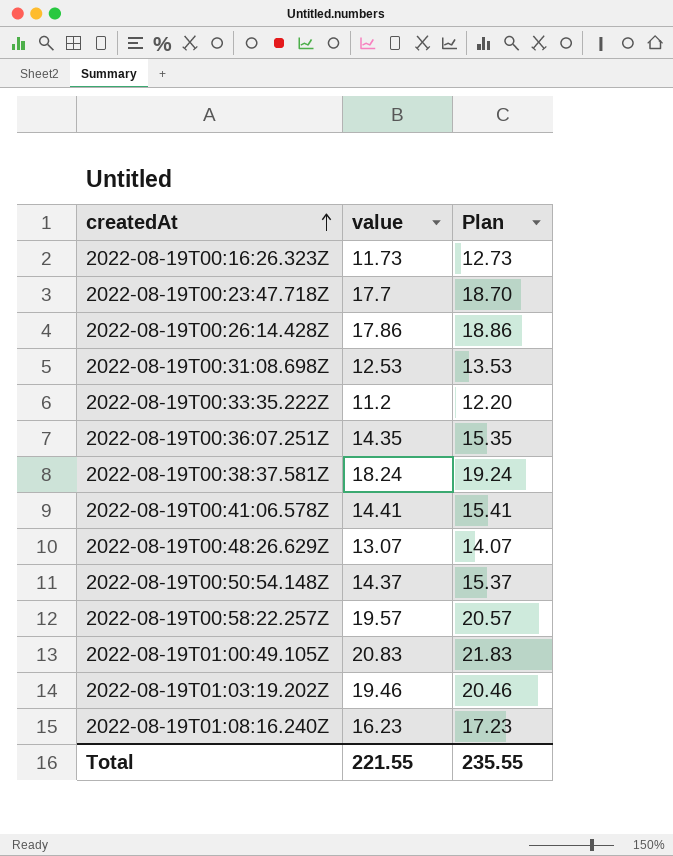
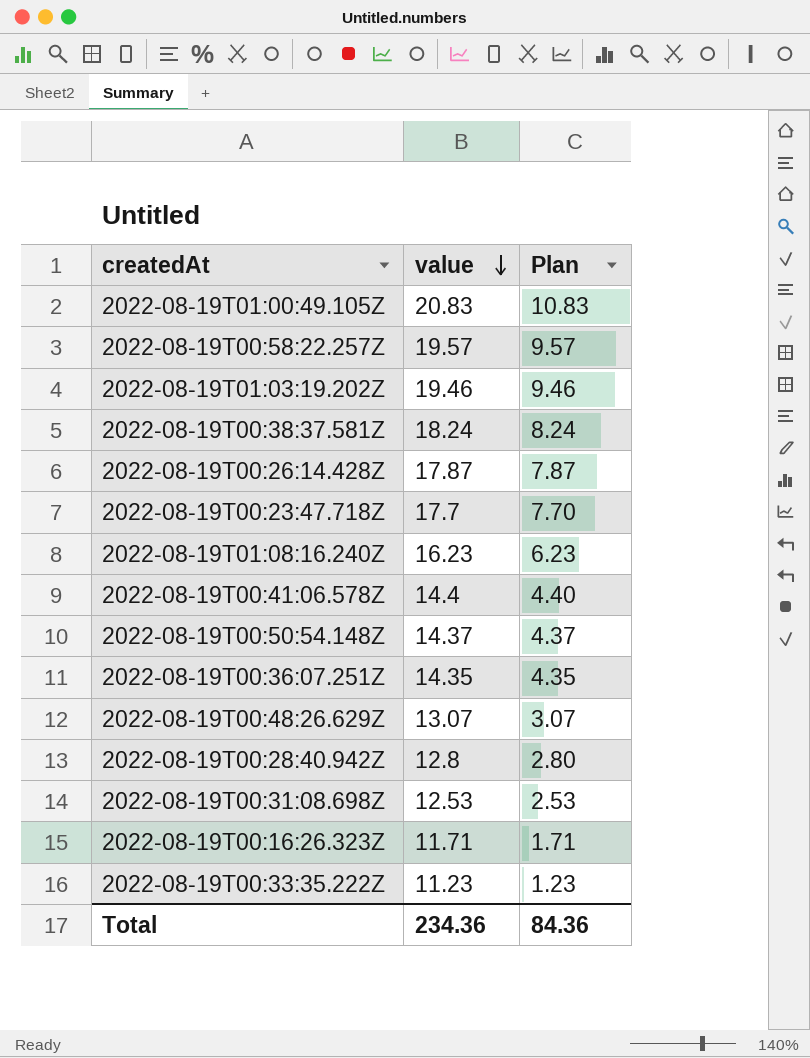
row order: createdAt ascending -> value descending
column Plan | formula: [value] + 1 -> [value] - 10
2022-08-19T00:26:14.428Z | value: 17.86 -> 17.87
2022-08-19T00:41:06.578Z | value: 14.41 -> 14.4
row 2022-08-19T00:28:40.942Z: none -> 12.8 | 2.80
2022-08-19T00:16:26.323Z | value: 11.73 -> 11.71
2022-08-19T00:33:35.222Z | value: 11.2 -> 11.23
Total | value: 221.55 -> 234.36
Total | Plan: 235.55 -> 84.36

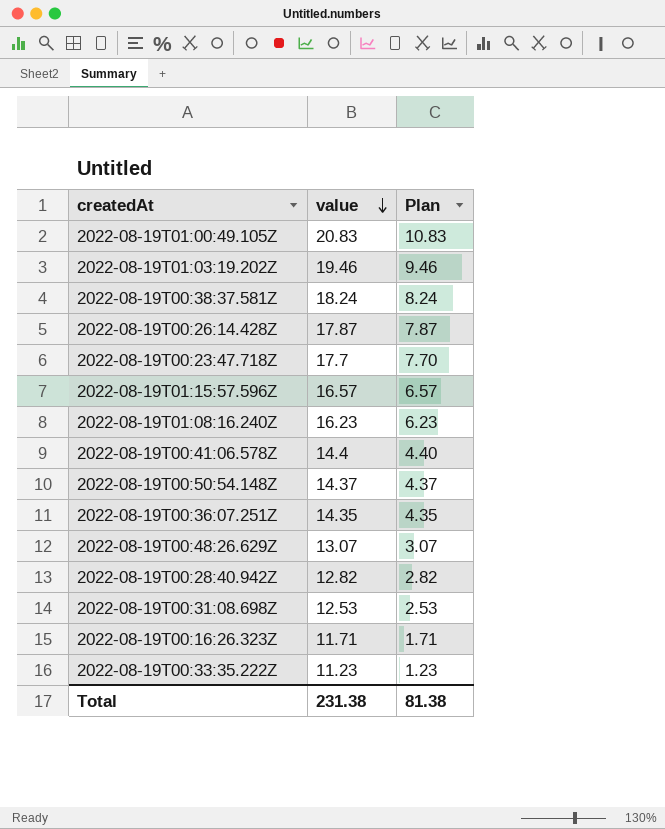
row 2022-08-19T00:58:22.257Z: 19.57 | 9.57 -> none
row 2022-08-19T01:15:57.596Z: none -> 16.57 | 6.57
2022-08-19T00:28:40.942Z | value: 12.8 -> 12.82
2022-08-19T00:28:40.942Z | Plan: 2.80 -> 2.82
Total | value: 234.36 -> 231.38
Total | Plan: 84.36 -> 81.38

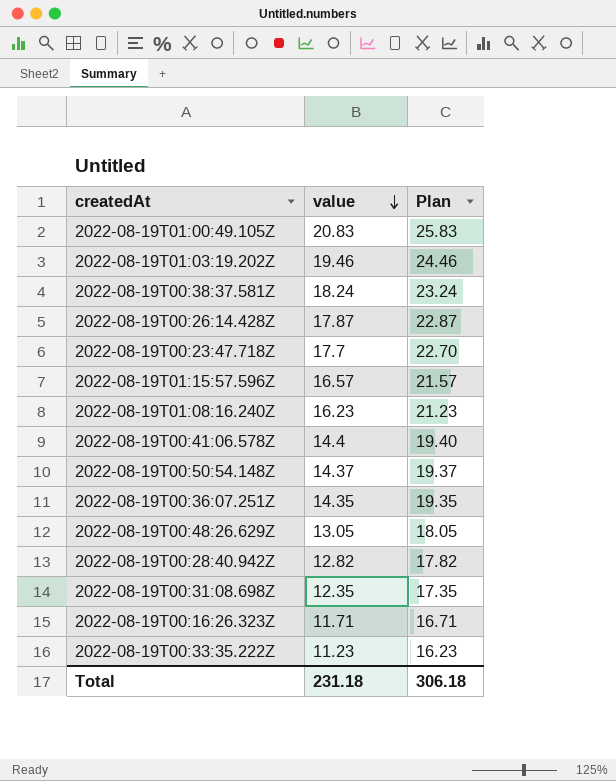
column Plan | formula: [value] - 10 -> [value] + 5
2022-08-19T00:48:26.629Z | value: 13.07 -> 13.05
2022-08-19T00:31:08.698Z | value: 12.53 -> 12.35
Total | value: 231.38 -> 231.18
Total | Plan: 81.38 -> 306.18

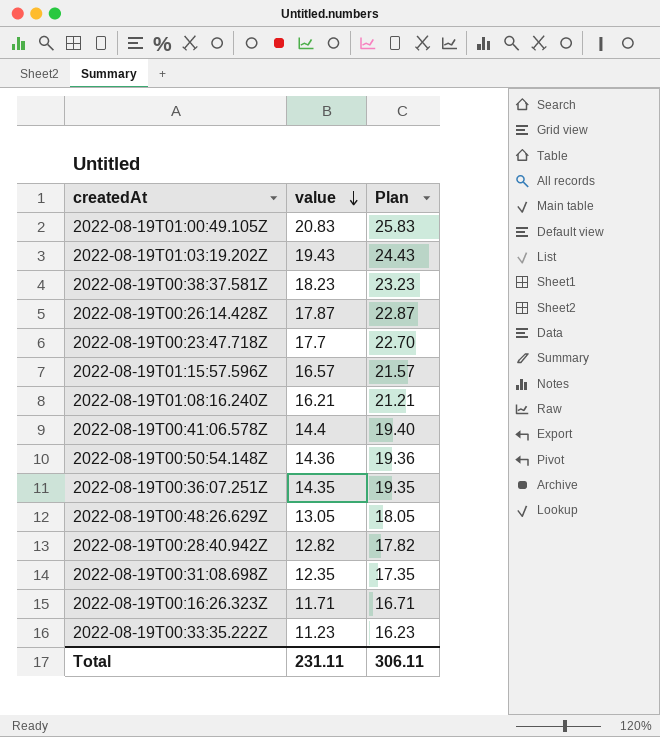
2022-08-19T01:03:19.202Z | value: 19.46 -> 19.43
2022-08-19T01:03:19.202Z | Plan: 24.46 -> 24.43
2022-08-19T00:38:37.581Z | value: 18.24 -> 18.23
2022-08-19T00:38:37.581Z | Plan: 23.24 -> 23.23
2022-08-19T01:08:16.240Z | value: 16.23 -> 16.21
2022-08-19T01:08:16.240Z | Plan: 21.23 -> 21.21
2022-08-19T00:50:54.148Z | value: 14.37 -> 14.36
2022-08-19T00:50:54.148Z | Plan: 19.37 -> 19.36
Total | value: 231.18 -> 231.11
Total | Plan: 306.18 -> 306.11

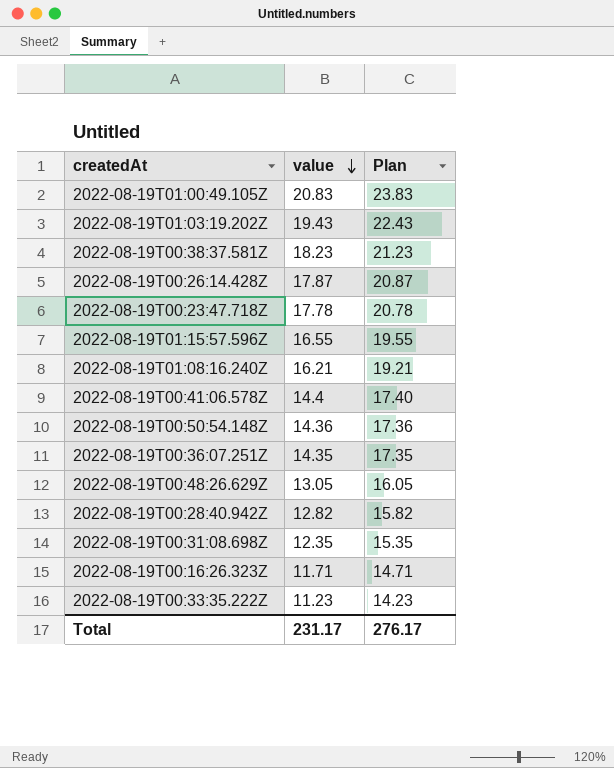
column Plan | formula: [value] + 5 -> [value] + 3
2022-08-19T00:23:47.718Z | value: 17.7 -> 17.78
2022-08-19T01:15:57.596Z | value: 16.57 -> 16.55
Total | value: 231.11 -> 231.17
Total | Plan: 306.11 -> 276.17

